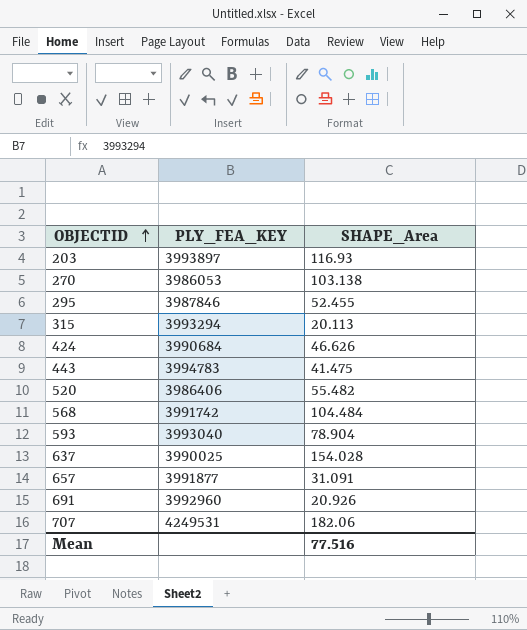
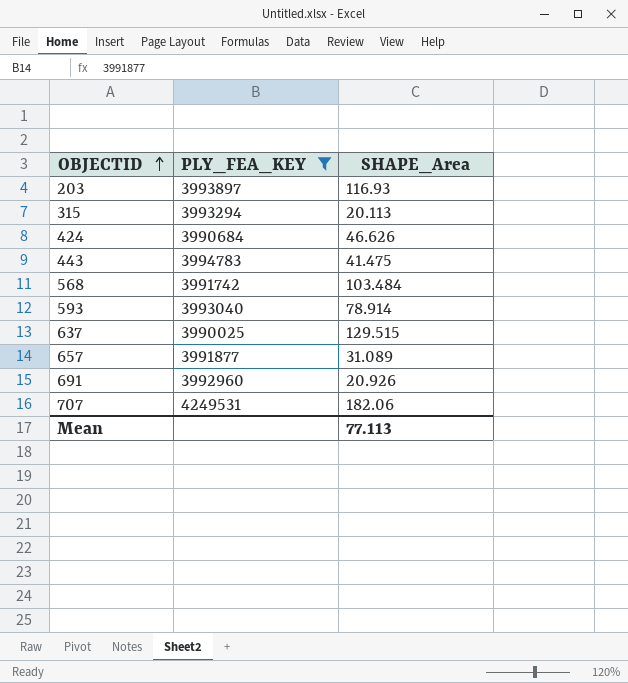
filter: none -> PLY_FEA_KEY >= 3990025
568 | SHAPE_Area: 104.484 -> 103.484
593 | SHAPE_Area: 78.904 -> 78.914
637 | SHAPE_Area: 154.028 -> 129.515
657 | SHAPE_Area: 31.091 -> 31.089
Mean | SHAPE_Area: 77.516 -> 77.113

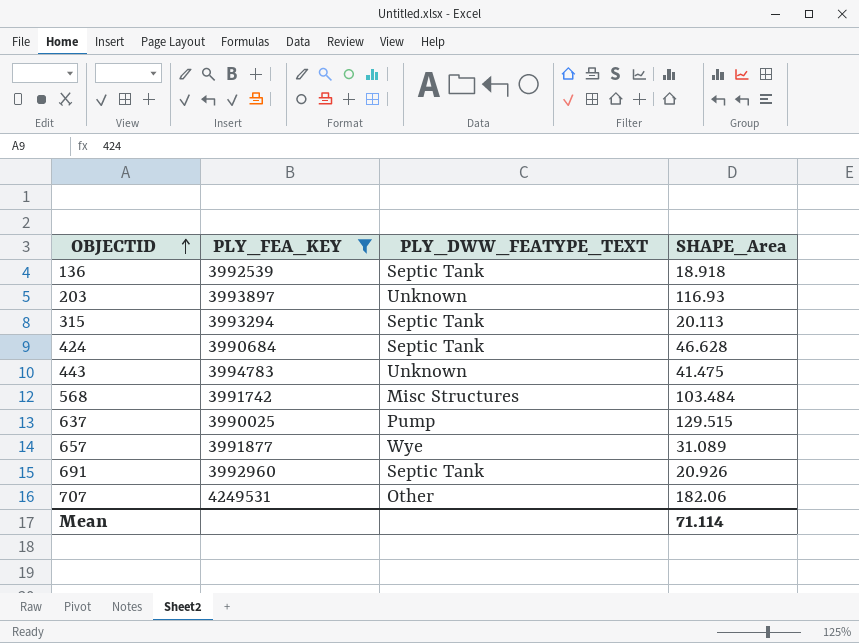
column PLY_DWW_FEATYPE_TEXT | position: none -> 3
row 593: 3993040 | 78.914 -> none
row 136: none -> 3992539 | Septic Tank | 18.918
424 | SHAPE_Area: 46.626 -> 46.628
Mean | SHAPE_Area: 77.113 -> 71.114

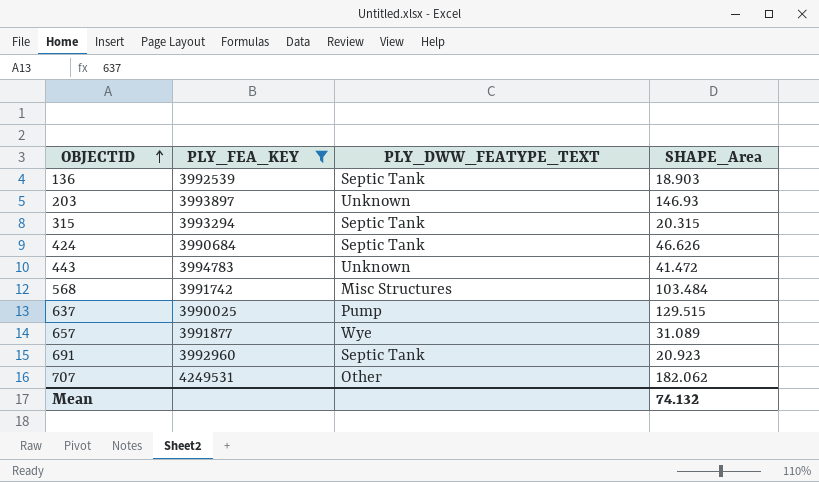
136 | SHAPE_Area: 18.918 -> 18.903
203 | SHAPE_Area: 116.93 -> 146.93
315 | SHAPE_Area: 20.113 -> 20.315
424 | SHAPE_Area: 46.628 -> 46.626
443 | SHAPE_Area: 41.475 -> 41.472
691 | SHAPE_Area: 20.926 -> 20.923
707 | SHAPE_Area: 182.06 -> 182.062
Mean | SHAPE_Area: 71.114 -> 74.132

